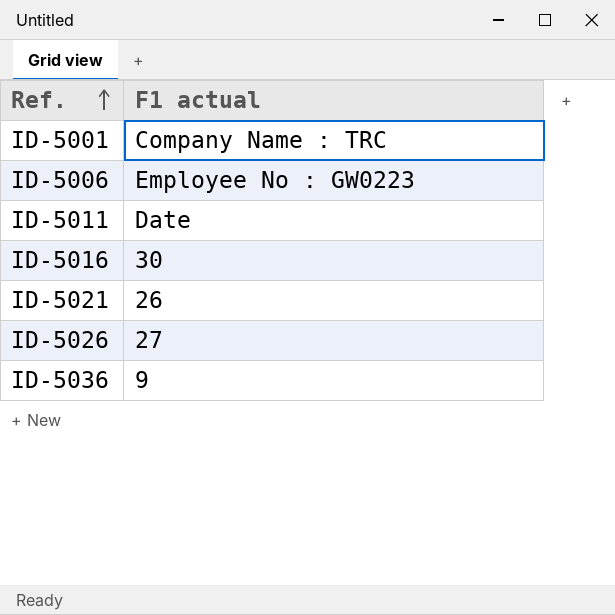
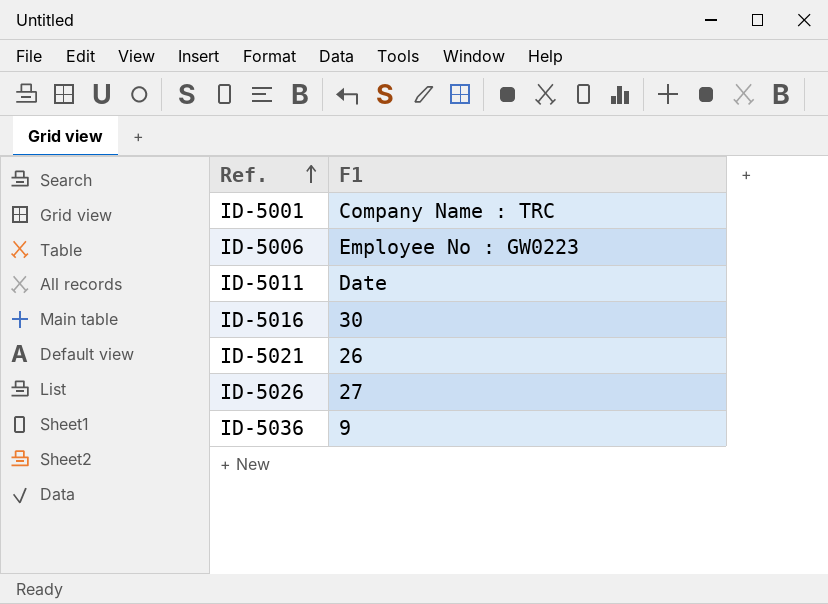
column name: F1 actual -> F1

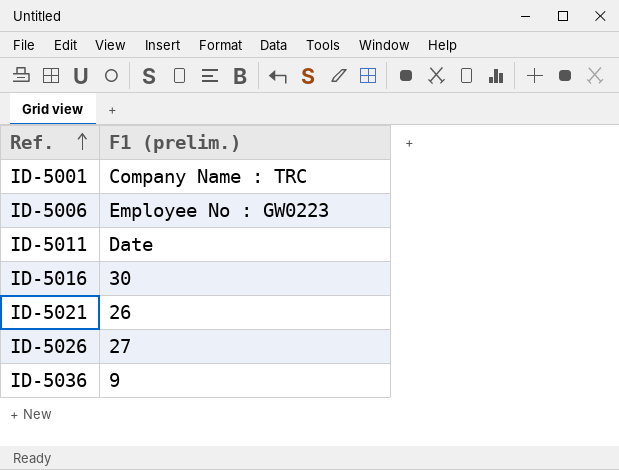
column name: F1 -> F1 (prelim.)

